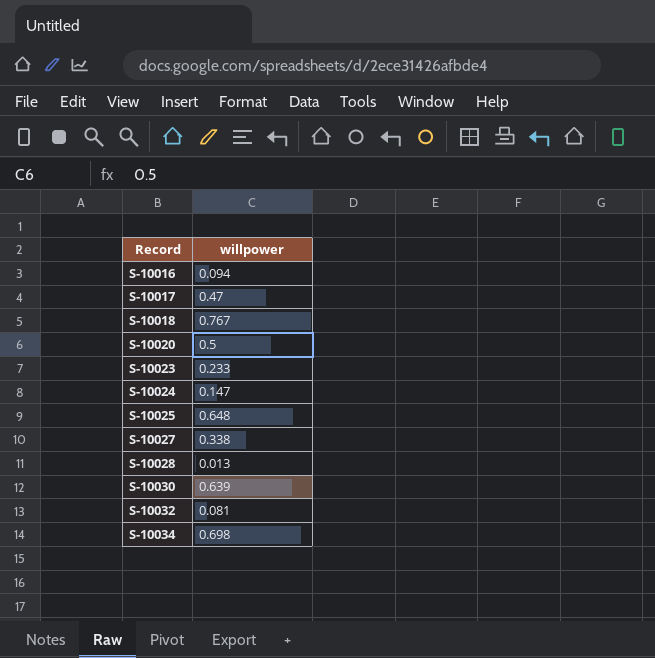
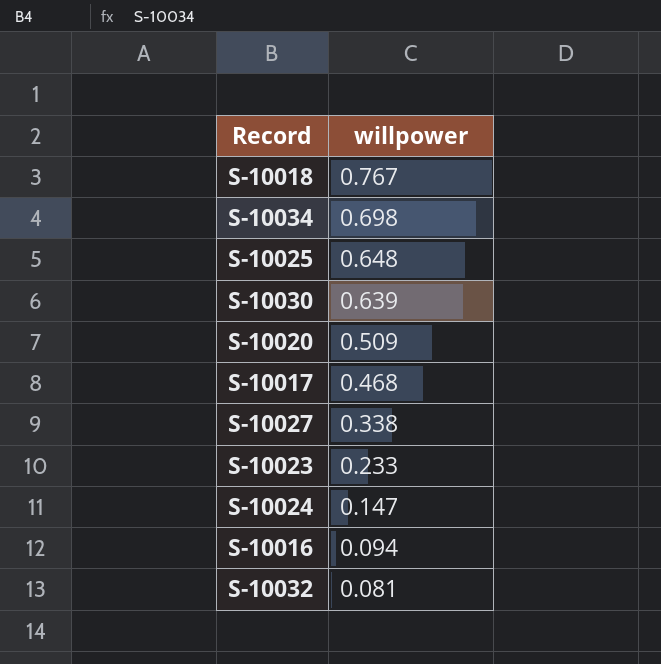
row order: Record ascending -> willpower descending
row S-10028: 0.013 -> none
S-10020 | willpower: 0.5 -> 0.509
S-10017 | willpower: 0.47 -> 0.468

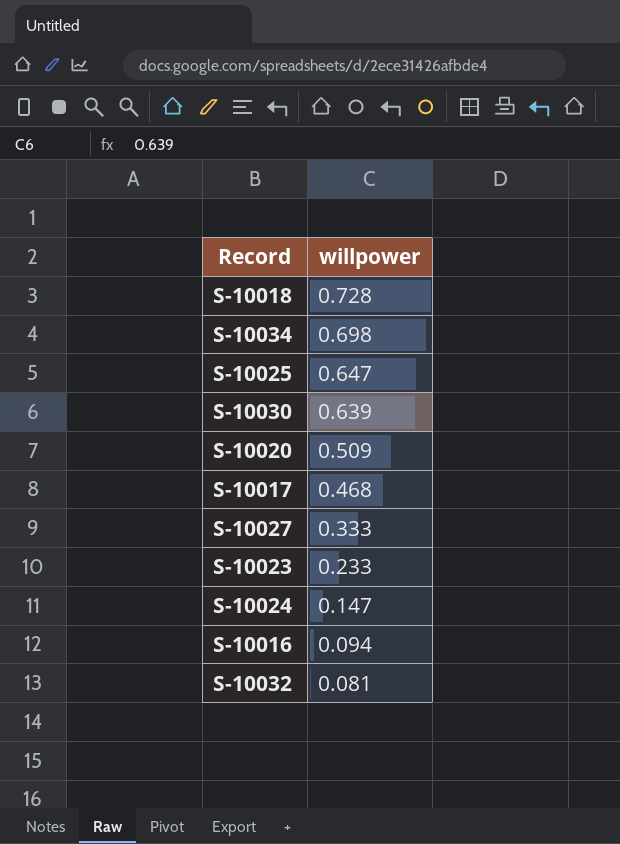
S-10018 | willpower: 0.767 -> 0.728
S-10025 | willpower: 0.648 -> 0.647
S-10027 | willpower: 0.338 -> 0.333

